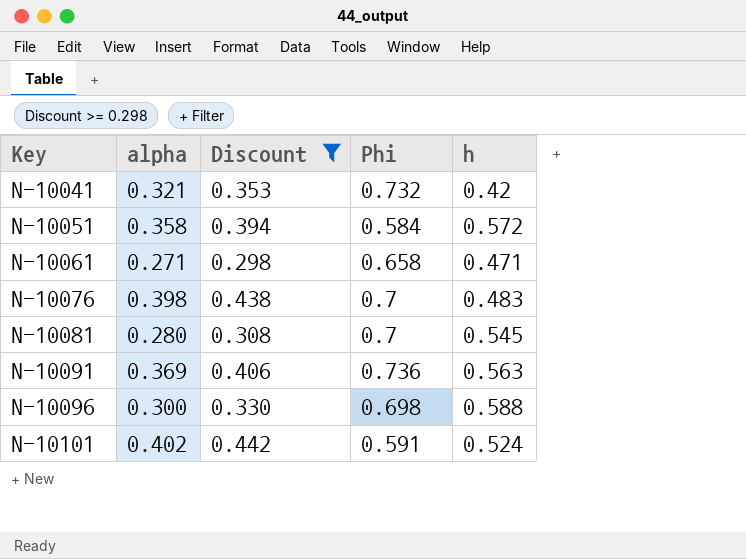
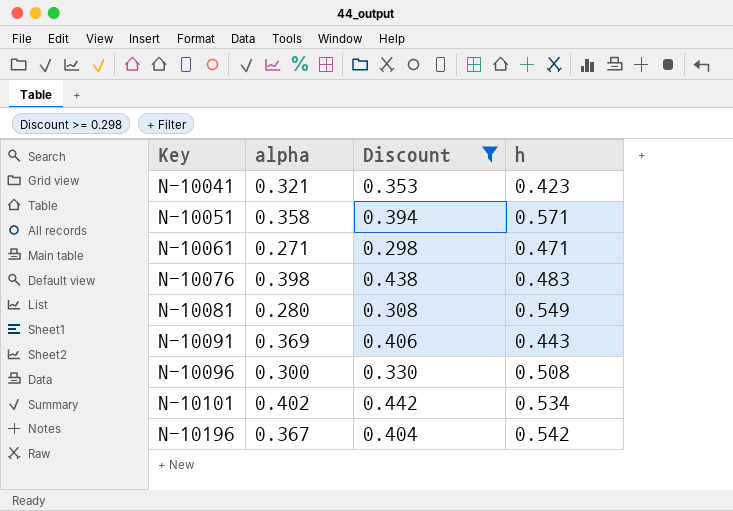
column Phi | position: 4 -> none
N-10041 | h: 0.42 -> 0.423
N-10051 | h: 0.572 -> 0.571
N-10081 | h: 0.545 -> 0.549
N-10091 | h: 0.563 -> 0.443
N-10096 | h: 0.588 -> 0.508
N-10101 | h: 0.524 -> 0.534
row N-10196: none -> 0.367 | 0.404 | 0.542

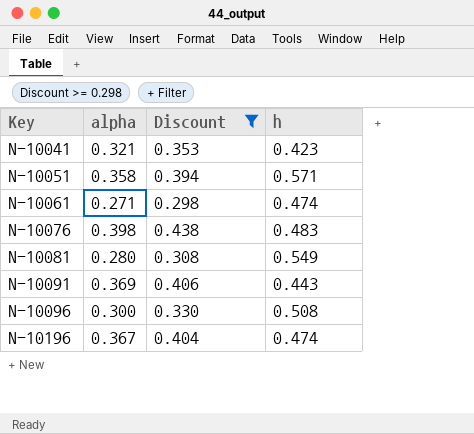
row N-10101: 0.402 | 0.442 | 0.534 -> none
N-10061 | h: 0.471 -> 0.474
N-10196 | h: 0.542 -> 0.474

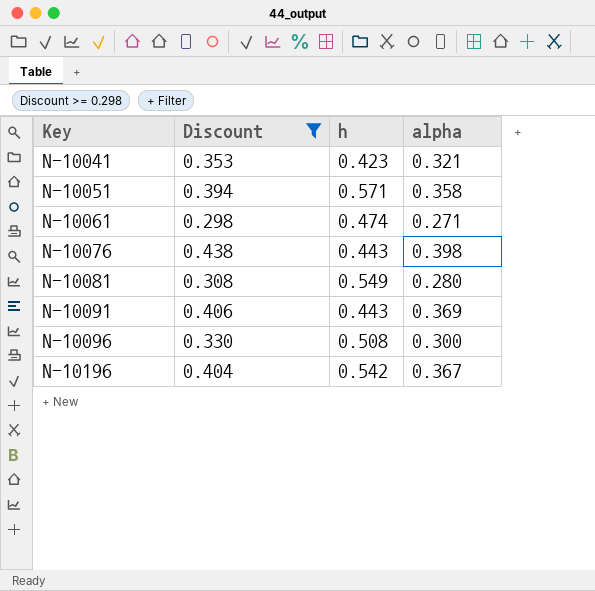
column alpha | position: 2 -> 4
N-10076 | h: 0.483 -> 0.443
N-10196 | h: 0.474 -> 0.542

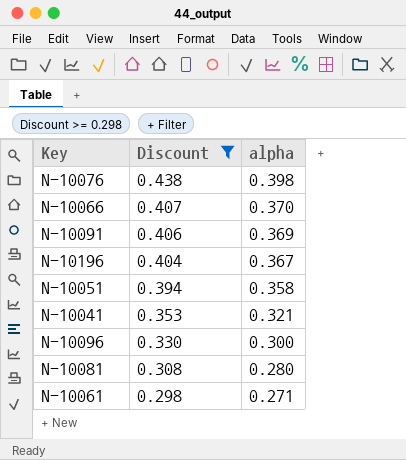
row order: Key ascending -> Discount descending
column h | position: 3 -> none
row N-10066: none -> 0.407 | 0.370

